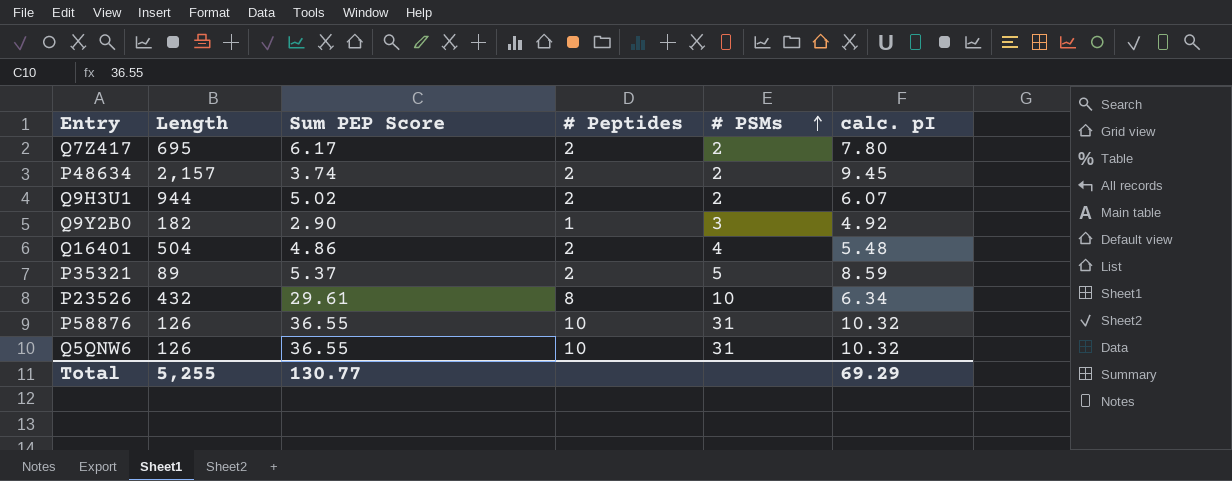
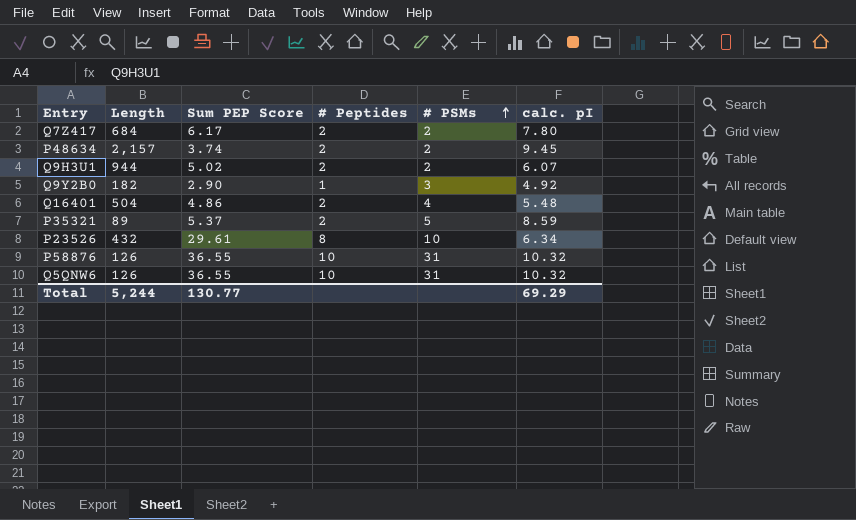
Q7Z417 | Length: 695 -> 684
Total | Length: 5,255 -> 5,244

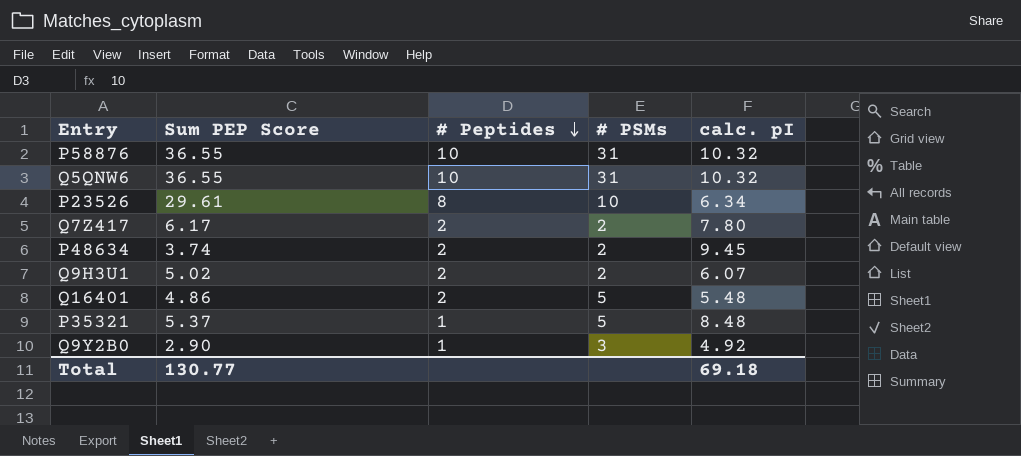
row order: # PSMs ascending -> # Peptides descending
column Length | position: 2 -> none
Q16401 | # PSMs: 4 -> 5
P35321 | # Peptides: 2 -> 1
P35321 | calc. pI: 8.59 -> 8.48
Total | calc. pI: 69.29 -> 69.18

